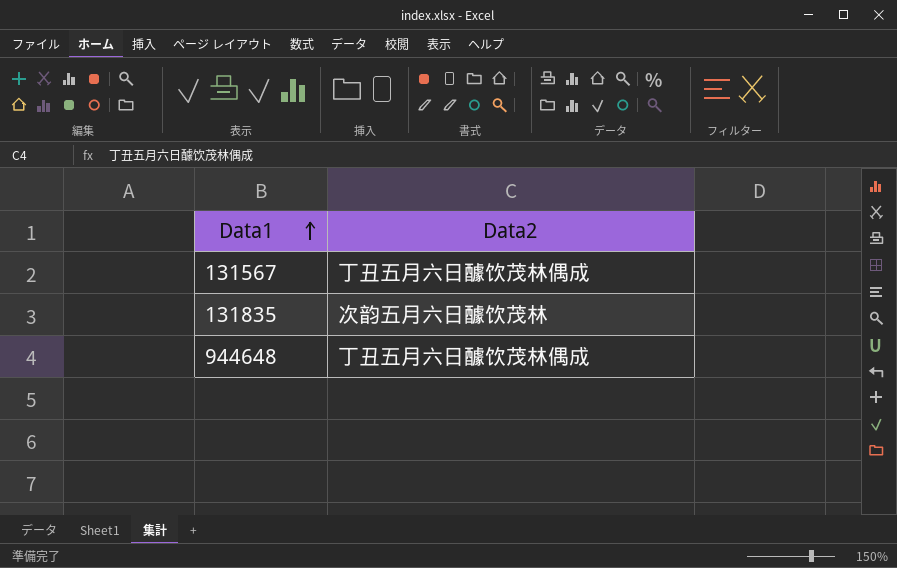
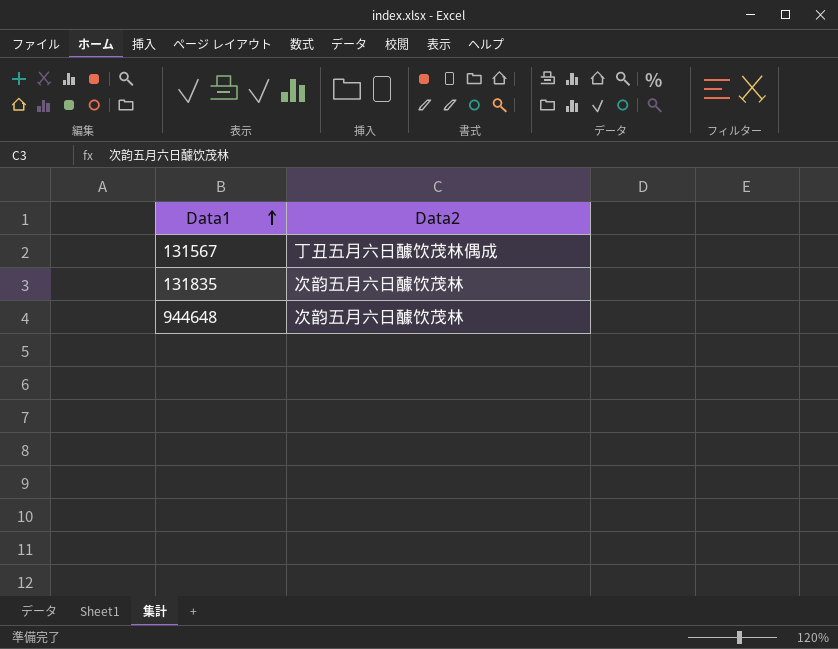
944648 | Data2: 丁丑五月六日醵饮茂林偶成 -> 次韵五月六日醵饮茂林

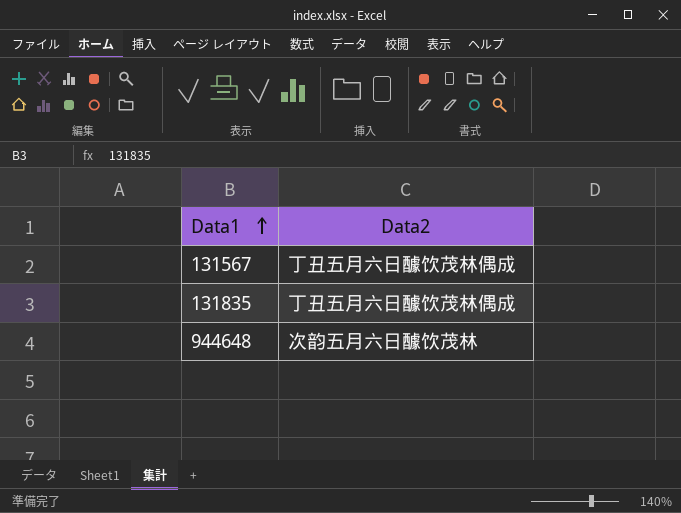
131835 | Data2: 次韵五月六日醵饮茂林 -> 丁丑五月六日醵饮茂林偶成

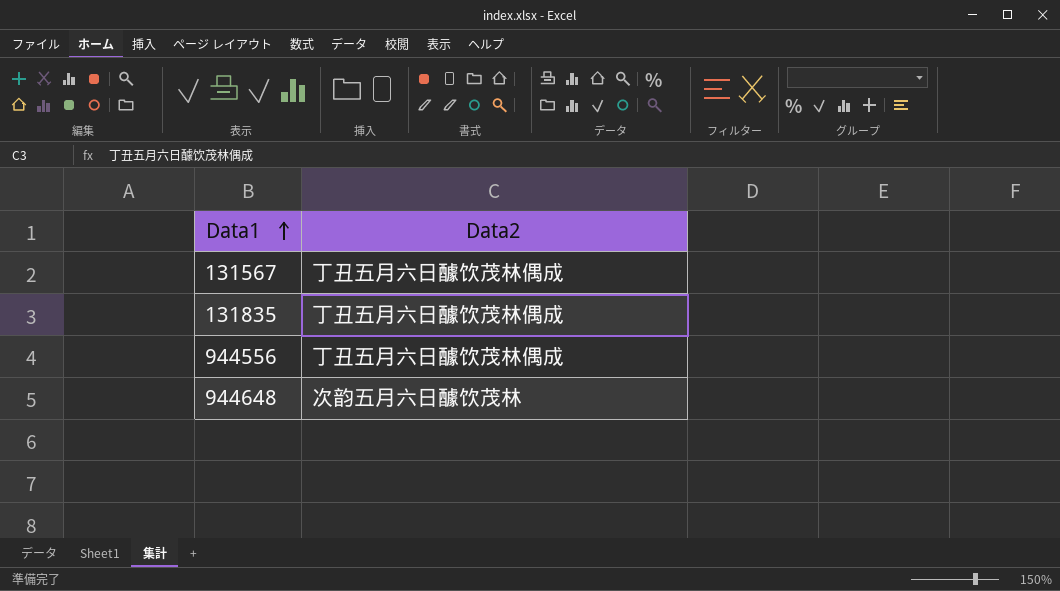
row 944556: none -> 丁丑五月六日醵饮茂林偶成

